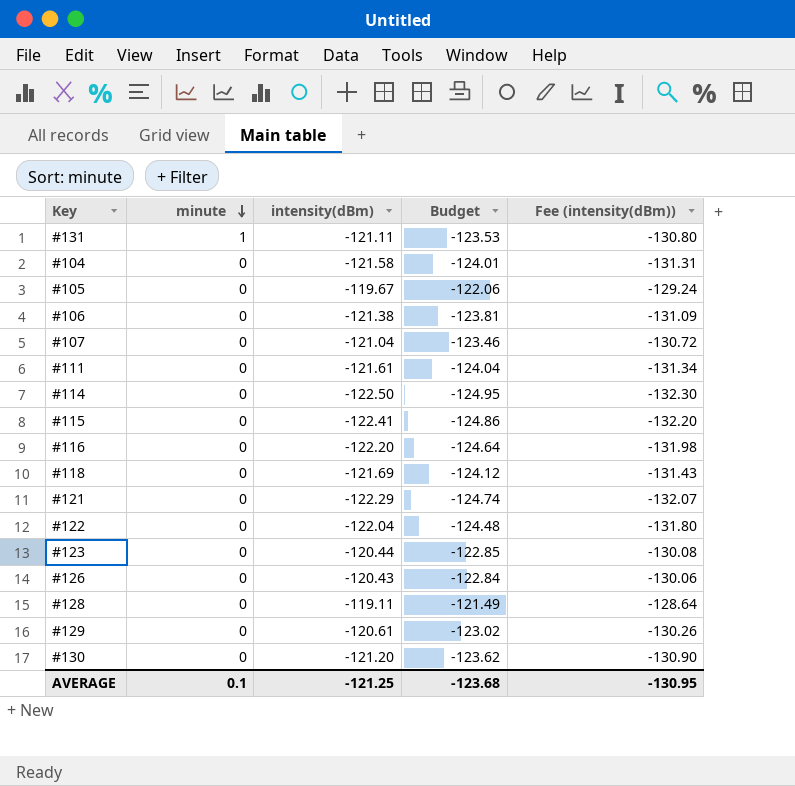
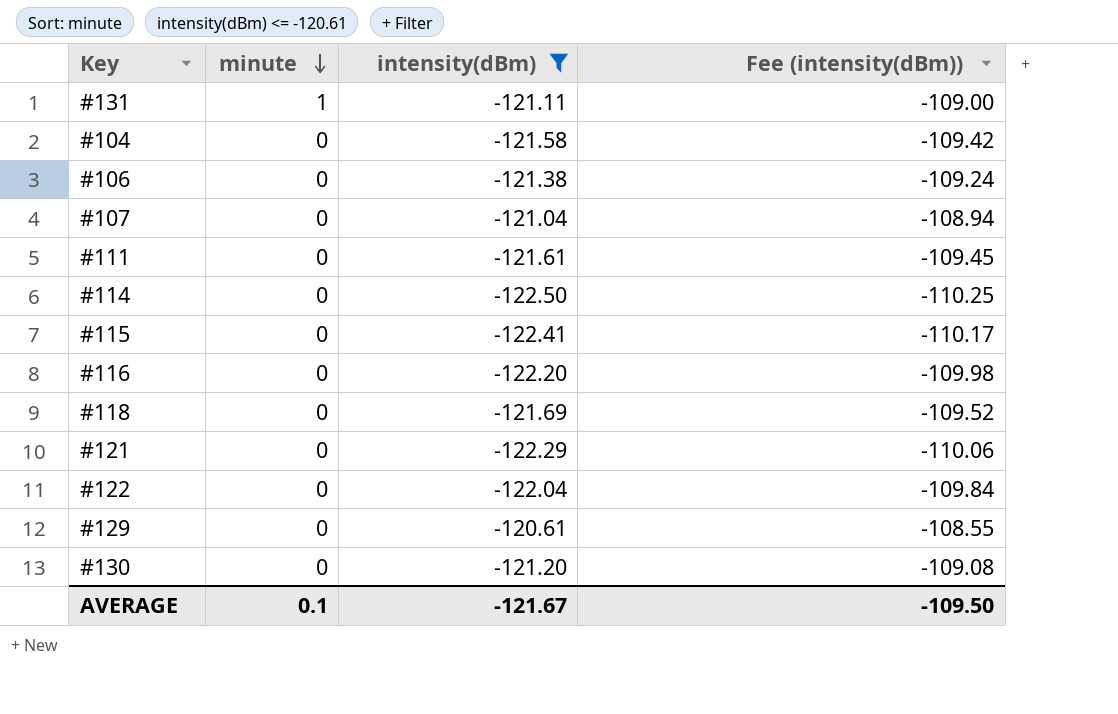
filter: none -> intensity(dBm) <= -120.61
column Budget | formula: [intensity(dBm)] * 1.02 -> none
column Fee (intensity(dBm)) | formula: [intensity(dBm)] * 1.08 -> [intensity(dBm)] * 0.9
AVERAGE | intensity(dBm): -121.25 -> -121.67
AVERAGE | Fee (intensity(dBm)): -130.95 -> -109.50

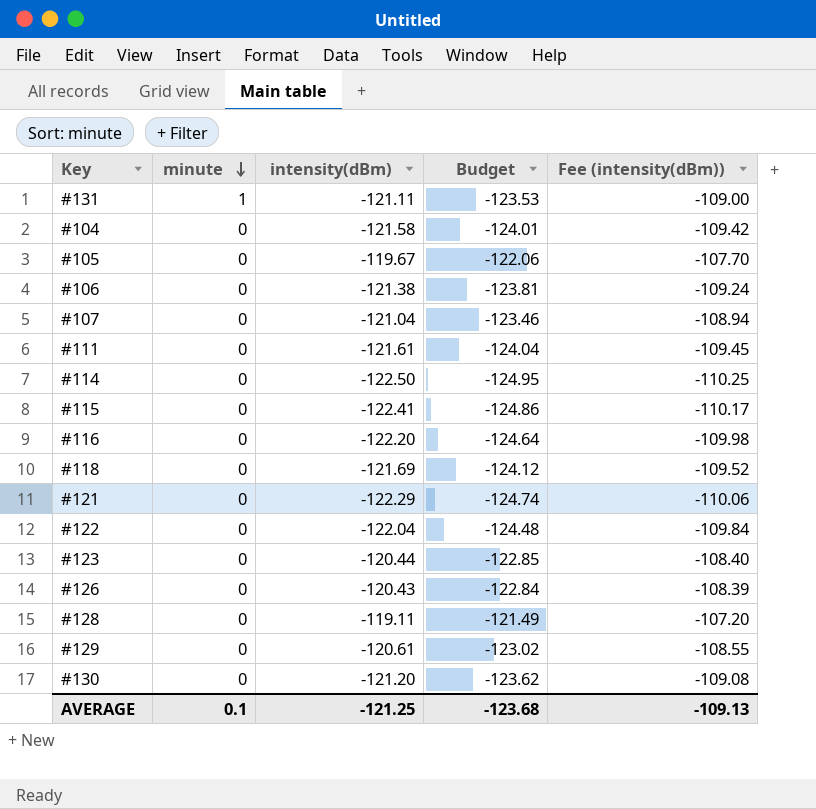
filter: intensity(dBm) <= -120.61 -> none
column Budget | formula: none -> [intensity(dBm)] * 1.02
AVERAGE | intensity(dBm): -121.67 -> -121.25
AVERAGE | Fee (intensity(dBm)): -109.50 -> -109.13

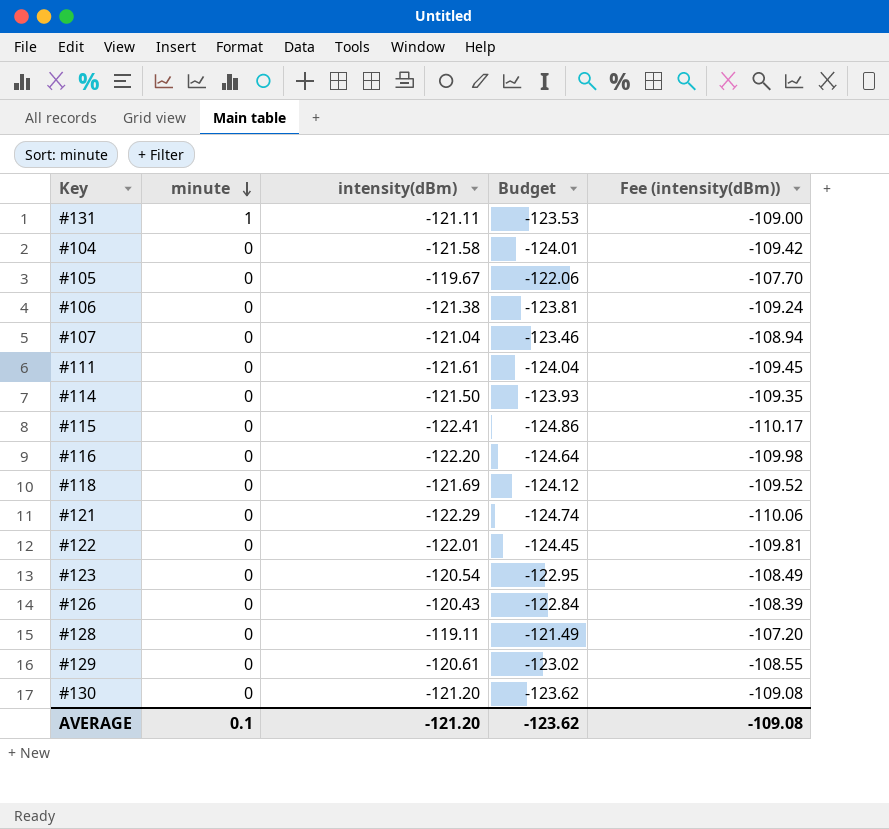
#114 | intensity(dBm): -122.50 -> -121.50
#114 | Budget: -124.95 -> -123.93
#114 | Fee (intensity(dBm)): -110.25 -> -109.35
#122 | intensity(dBm): -122.04 -> -122.01
#122 | Budget: -124.48 -> -124.45
#122 | Fee (intensity(dBm)): -109.84 -> -109.81
#123 | intensity(dBm): -120.44 -> -120.54
#123 | Budget: -122.85 -> -122.95
#123 | Fee (intensity(dBm)): -108.40 -> -108.49
AVERAGE | intensity(dBm): -121.25 -> -121.20
AVERAGE | Budget: -123.68 -> -123.62
AVERAGE | Fee (intensity(dBm)): -109.13 -> -109.08

